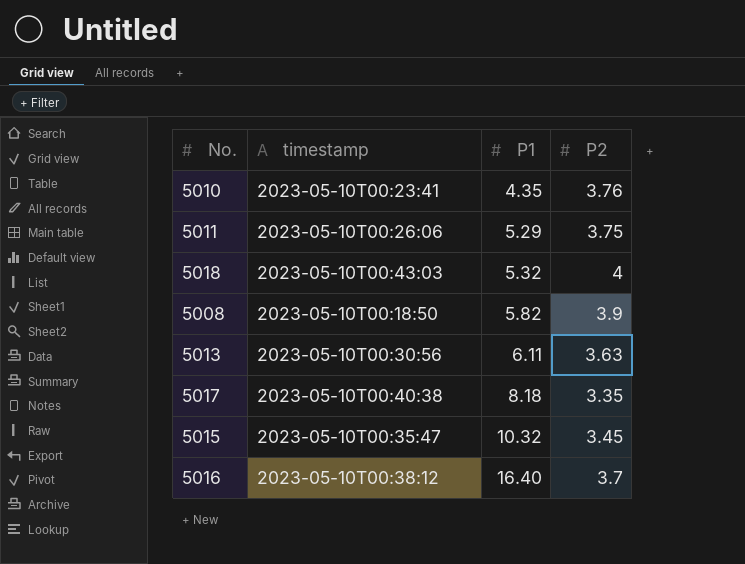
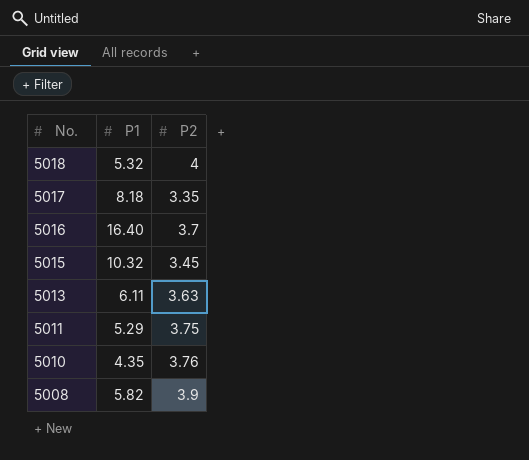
row order: P1 ascending -> No. descending
column timestamp | position: 2 -> none

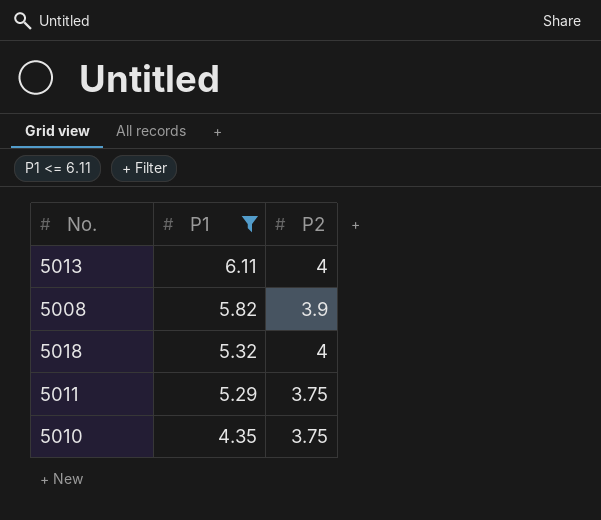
filter: none -> P1 <= 6.11
row order: No. descending -> P1 descending
5013 | P2: 3.63 -> 4
5010 | P2: 3.76 -> 3.75

